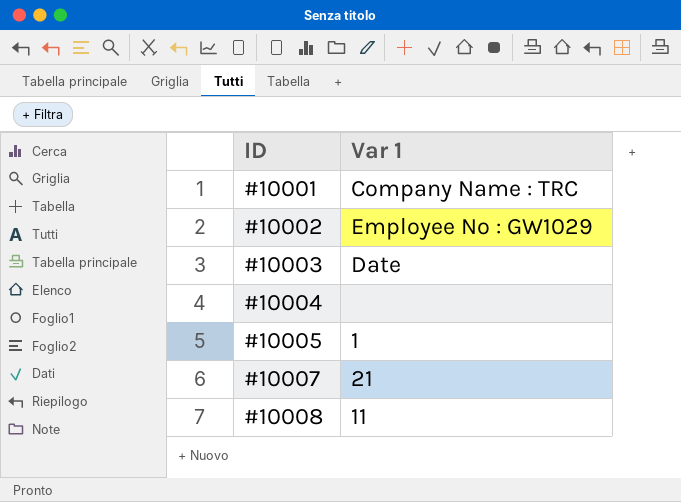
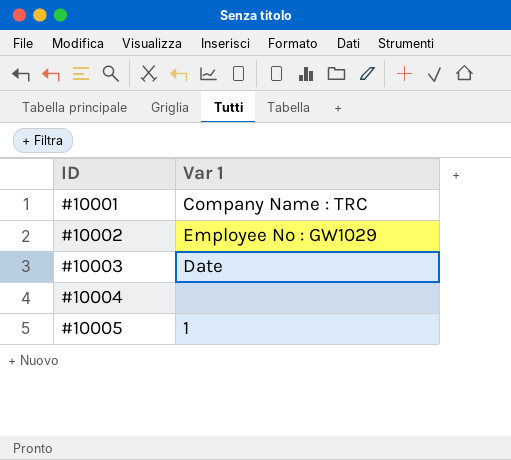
row #10007: 21 -> none
row #10008: 11 -> none

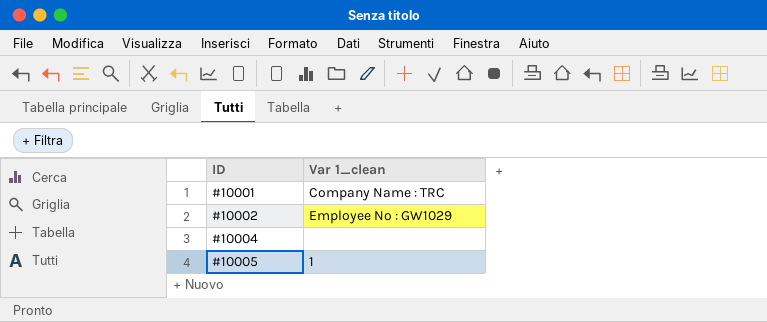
column name: Var 1 -> Var 1_clean
row #10003: Date -> none

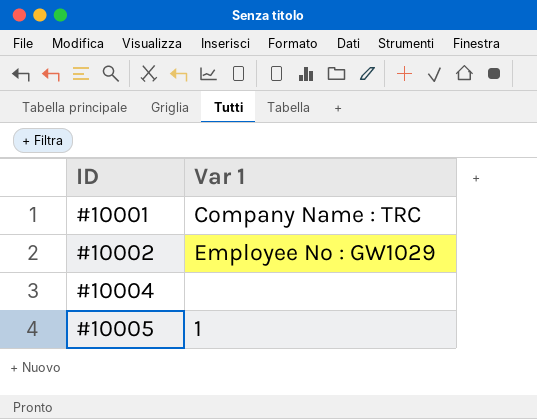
column name: Var 1_clean -> Var 1

